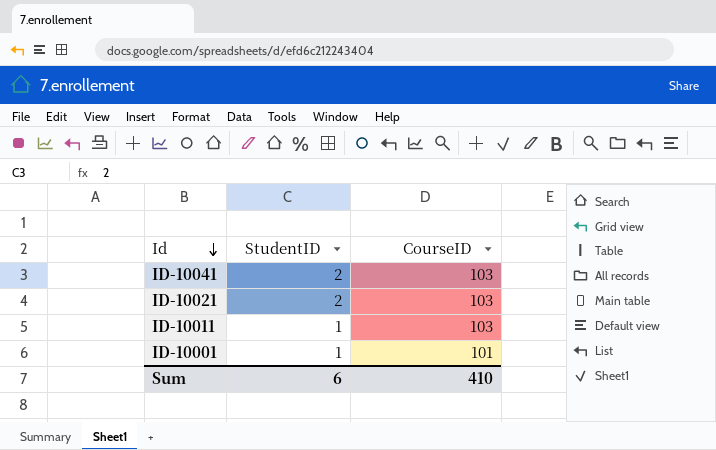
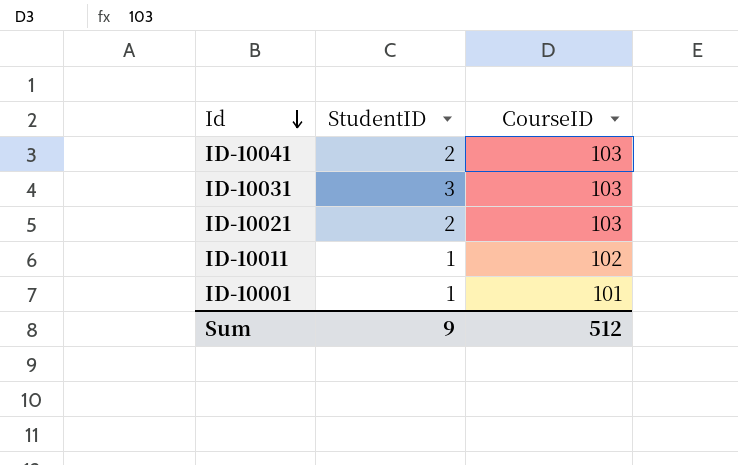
row ID-10031: none -> 3 | 103
ID-10011 | CourseID: 103 -> 102
Sum | StudentID: 6 -> 9
Sum | CourseID: 410 -> 512

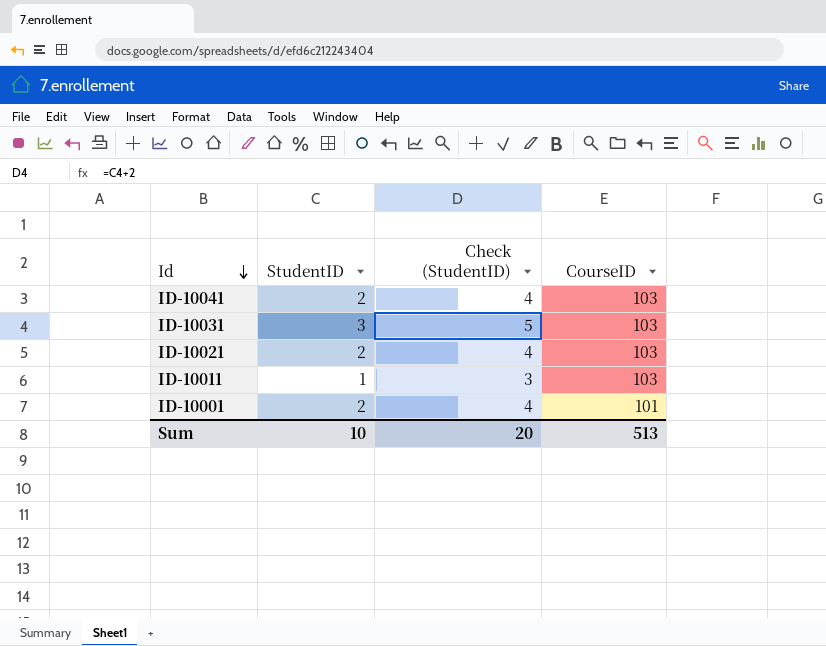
column Check (StudentID) | formula: none -> [StudentID] + 2
ID-10011 | CourseID: 102 -> 103
ID-10001 | StudentID: 1 -> 2
Sum | StudentID: 9 -> 10
Sum | CourseID: 512 -> 513

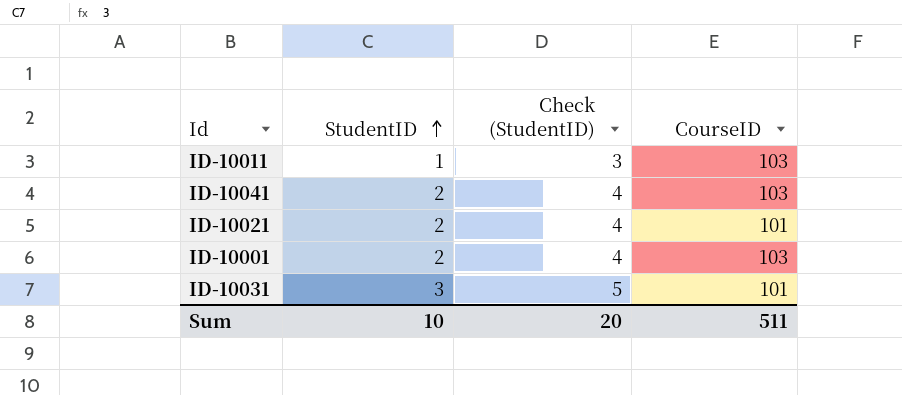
row order: Id descending -> StudentID ascending
ID-10021 | CourseID: 103 -> 101
ID-10001 | CourseID: 101 -> 103
ID-10031 | CourseID: 103 -> 101
Sum | CourseID: 513 -> 511

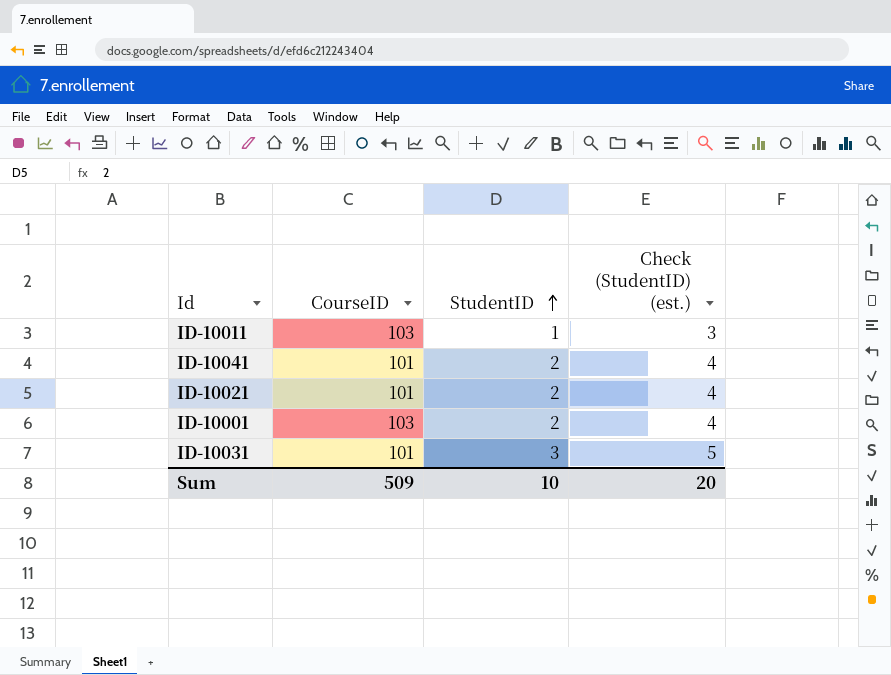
column CourseID | position: 4 -> 2
column name: Check (StudentID) -> Check (StudentID) (est.)
ID-10041 | CourseID: 103 -> 101
Sum | CourseID: 511 -> 509

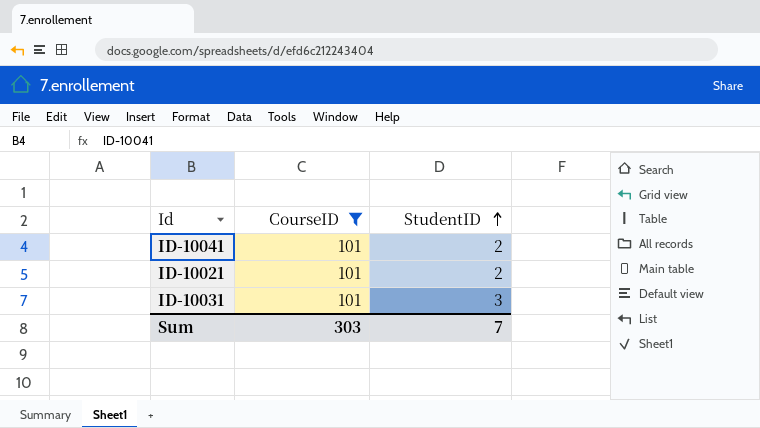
filter: none -> CourseID = 101
column Check (StudentID) (est.) | formula: [StudentID] + 2 -> none
Sum | CourseID: 509 -> 303
Sum | StudentID: 10 -> 7

